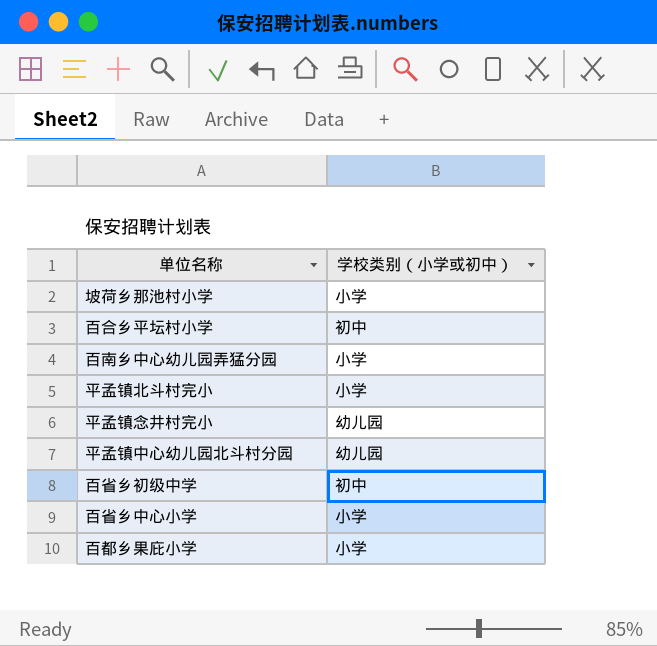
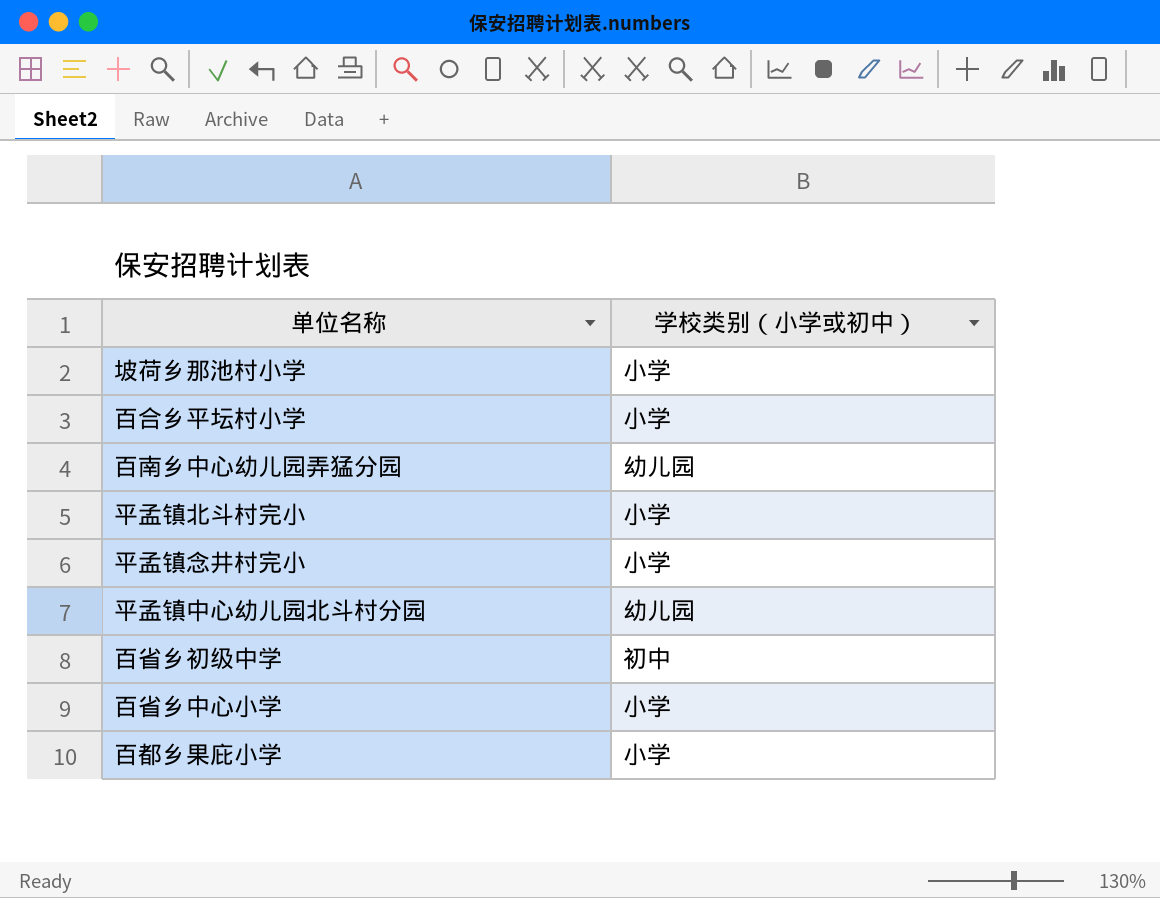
百合乡平坛村小学 | 学校类别（小学或初中）: 初中 -> 小学
百南乡中心幼儿园弄猛分园 | 学校类别（小学或初中）: 小学 -> 幼儿园
平孟镇念井村完小 | 学校类别（小学或初中）: 幼儿园 -> 小学

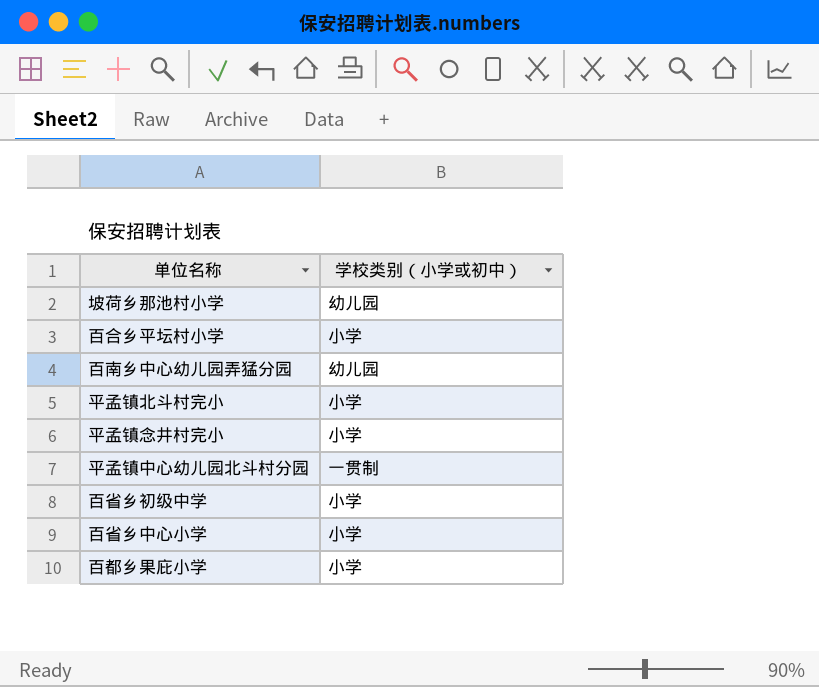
坡荷乡那池村小学 | 学校类别（小学或初中）: 小学 -> 幼儿园
平孟镇中心幼儿园北斗村分园 | 学校类别（小学或初中）: 幼儿园 -> 一贯制
百省乡初级中学 | 学校类别（小学或初中）: 初中 -> 小学

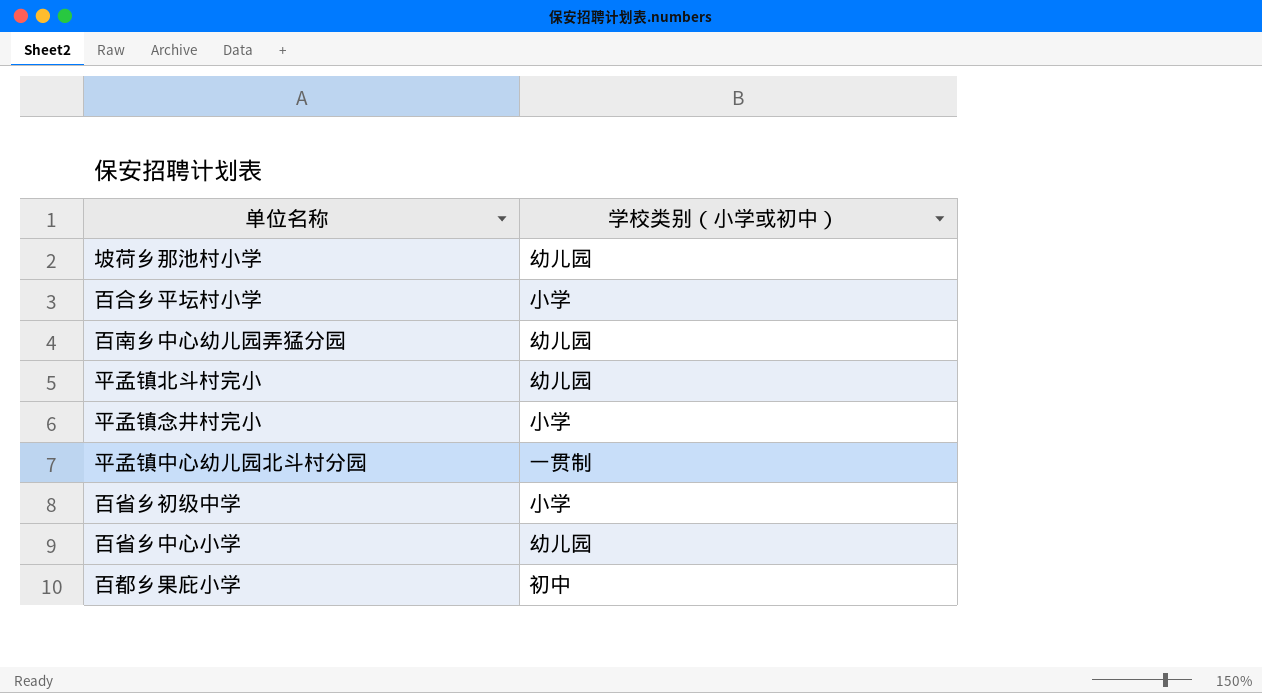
平孟镇北斗村完小 | 学校类别（小学或初中）: 小学 -> 幼儿园
百省乡中心小学 | 学校类别（小学或初中）: 小学 -> 幼儿园
百都乡果庇小学 | 学校类别（小学或初中）: 小学 -> 初中

